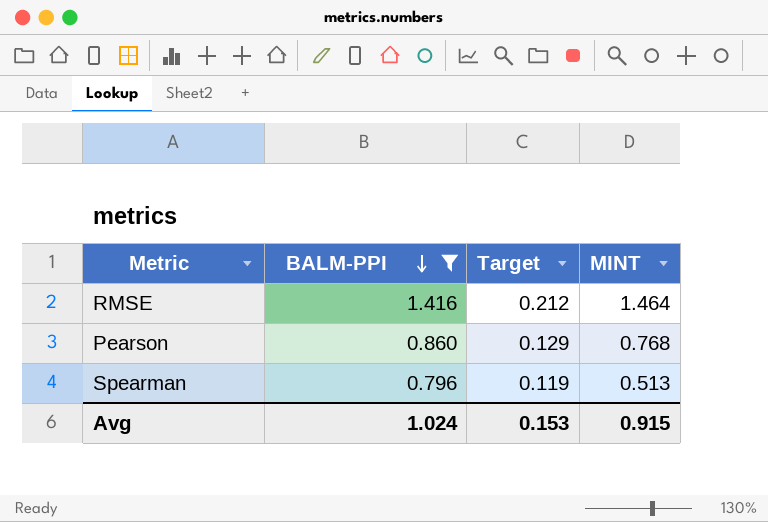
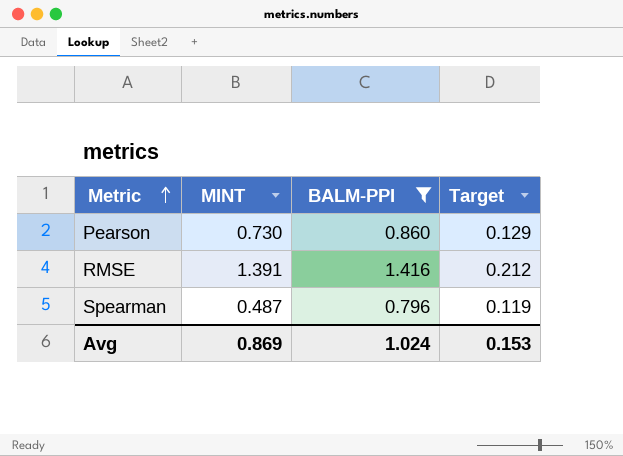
row order: BALM-PPI descending -> Metric ascending
column MINT | position: 4 -> 2
Pearson | MINT: 0.768 -> 0.730
RMSE | MINT: 1.464 -> 1.391
Spearman | MINT: 0.513 -> 0.487
Avg | MINT: 0.915 -> 0.869

